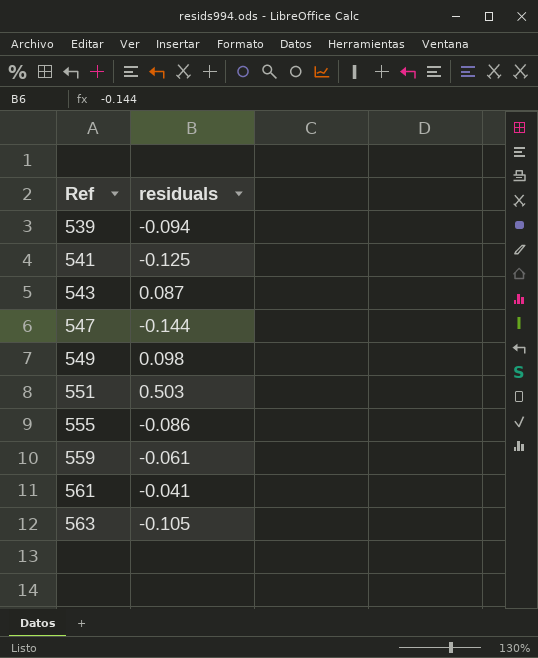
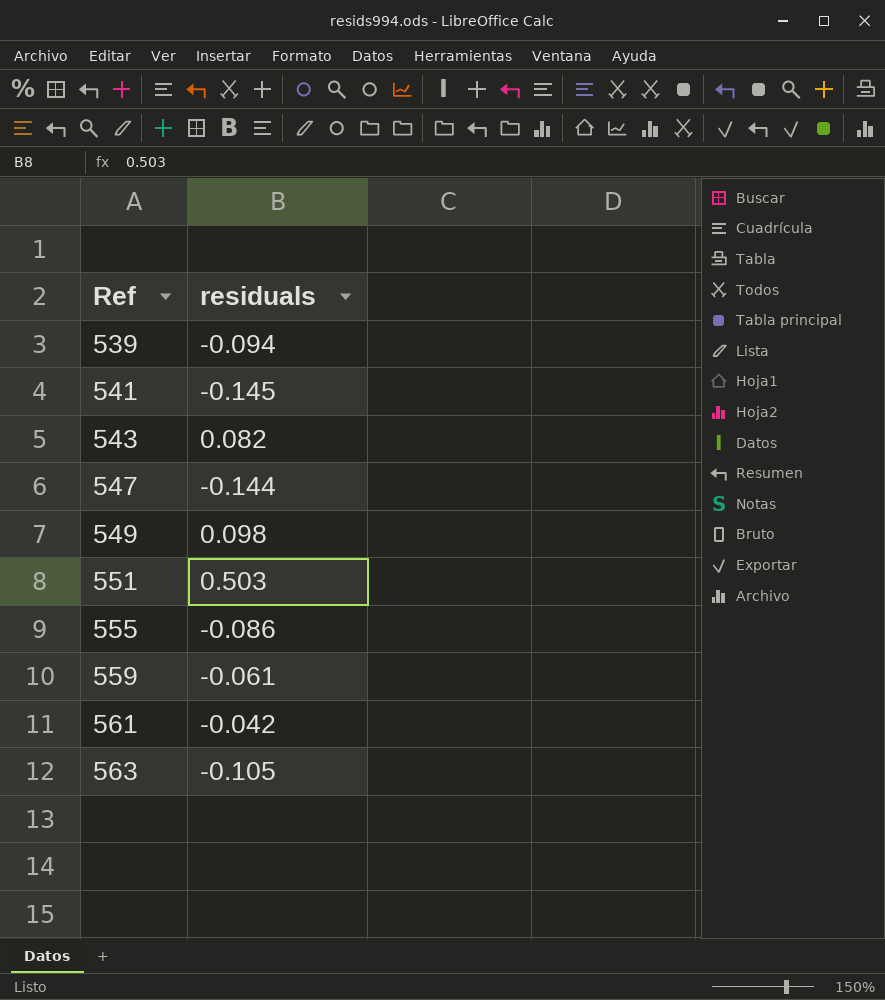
541 | residuals: -0.125 -> -0.145
543 | residuals: 0.087 -> 0.082
561 | residuals: -0.041 -> -0.042

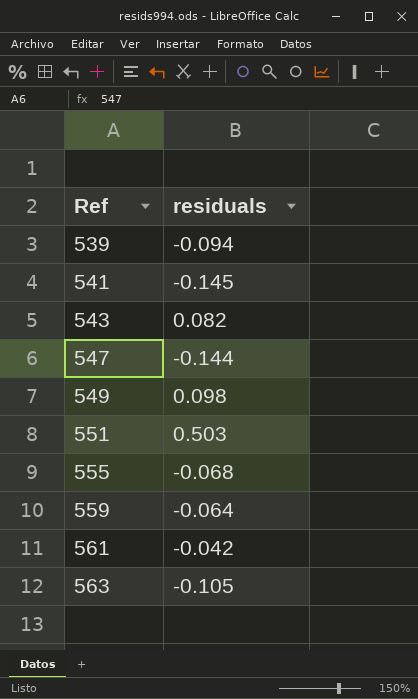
555 | residuals: -0.086 -> -0.068
559 | residuals: -0.061 -> -0.064

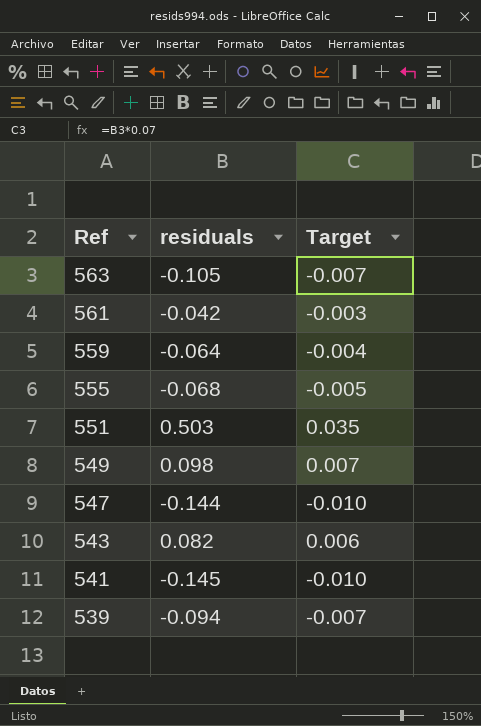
row order: Ref ascending -> Ref descending
column Target | formula: none -> [residuals] * 0.07

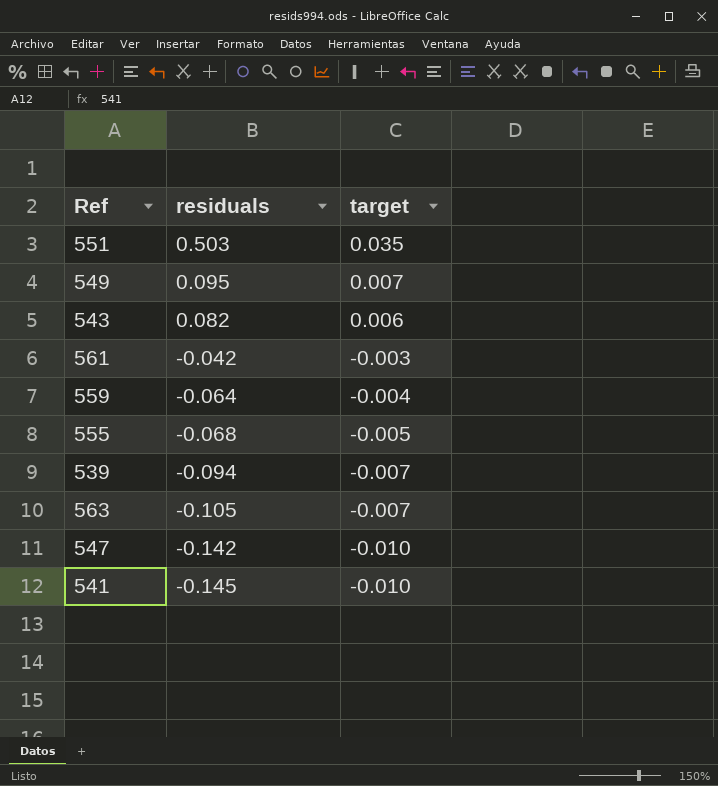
row order: Ref descending -> residuals descending
column name: Target -> target
549 | residuals: 0.098 -> 0.095
547 | residuals: -0.144 -> -0.142

